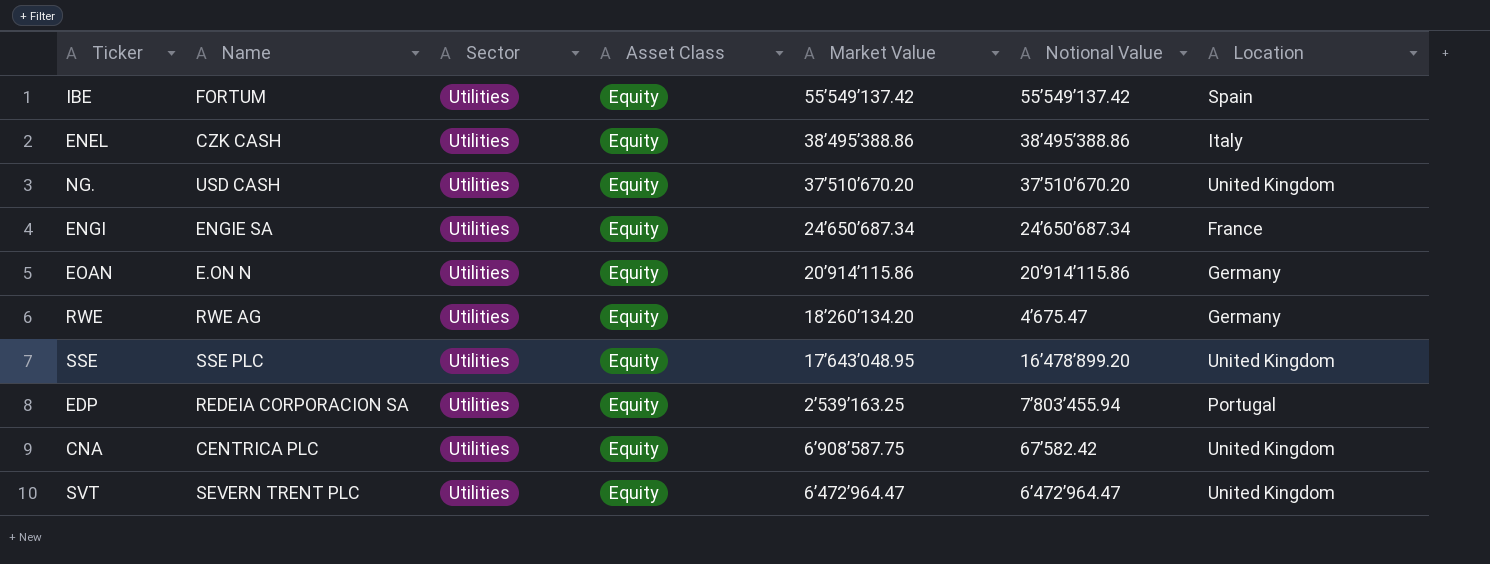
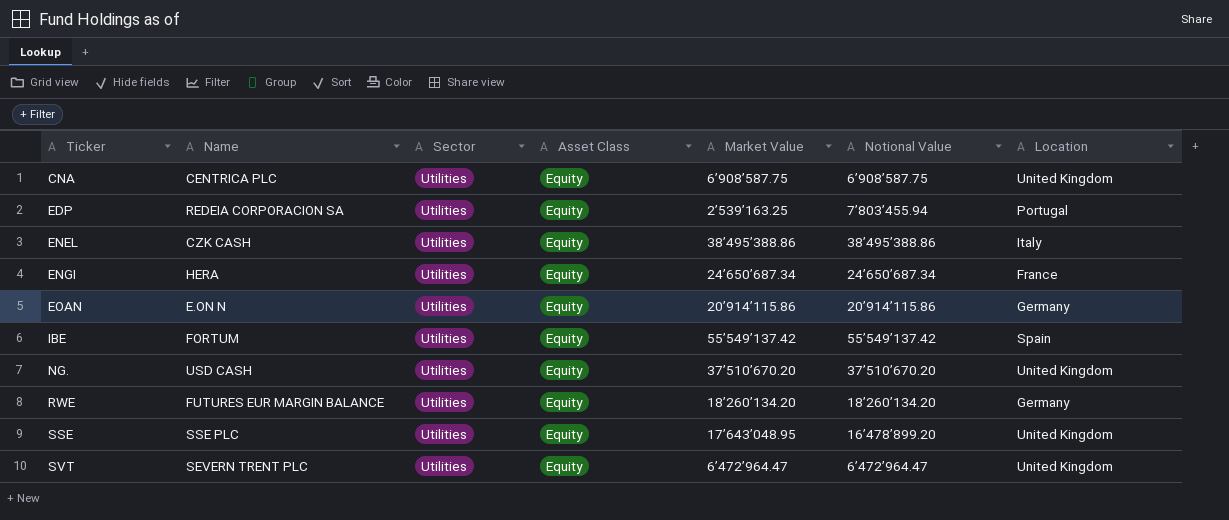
row order: none -> Ticker ascending
CNA | Notional Value: 67’582.42 -> 6’908’587.75
ENGI | Name: ENGIE SA -> HERA
RWE | Name: RWE AG -> FUTURES EUR MARGIN BALANCE
RWE | Notional Value: 4’675.47 -> 18’260’134.20

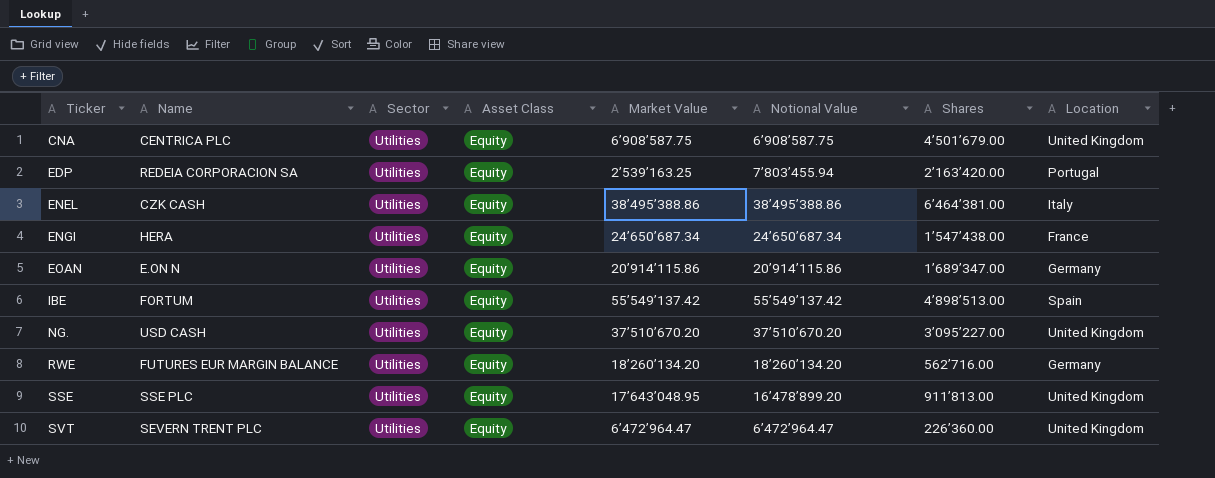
column Shares | position: none -> 7

